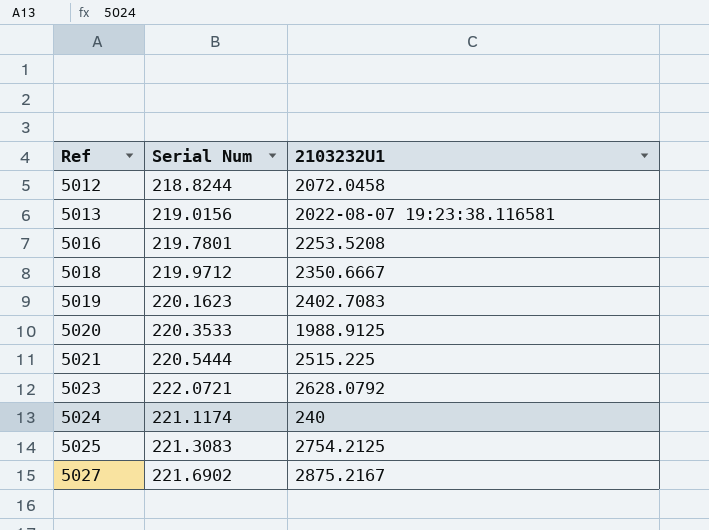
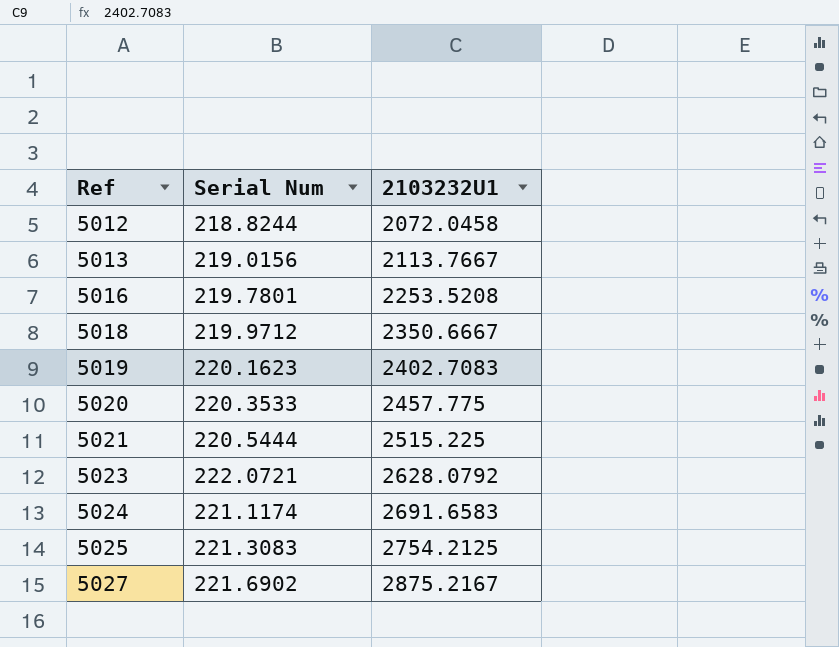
5013 | 2103232U1: 2022-08-07 19:23:38.116581 -> 2113.7667
5020 | 2103232U1: 1988.9125 -> 2457.775
5024 | 2103232U1: 240 -> 2691.6583

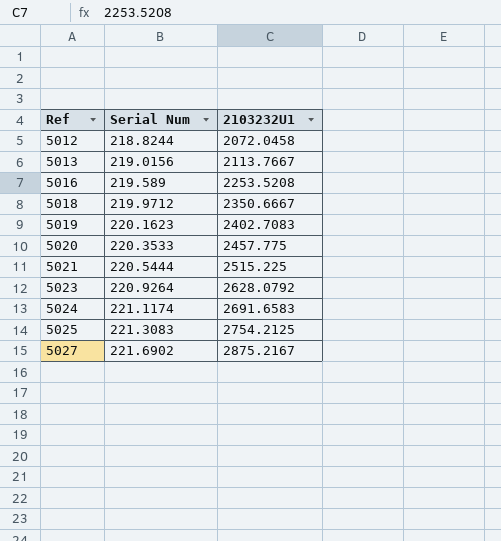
5016 | Serial Num: 219.7801 -> 219.589
5023 | Serial Num: 222.0721 -> 220.9264

